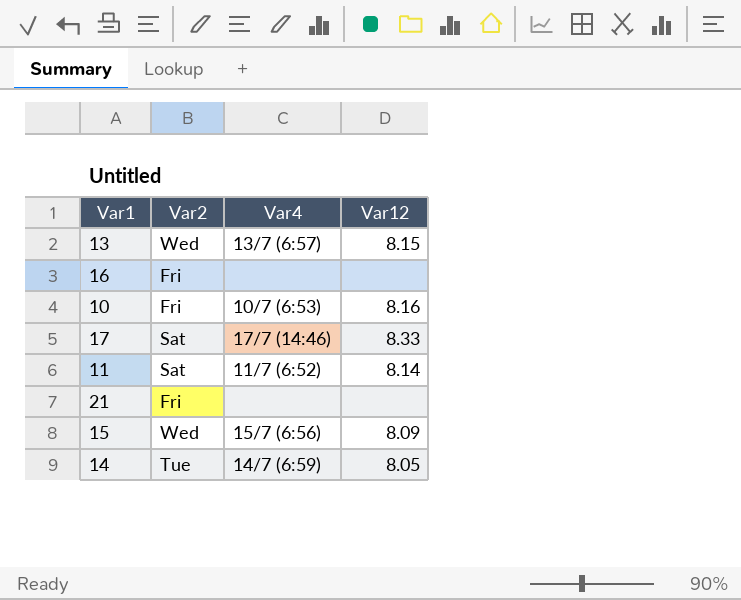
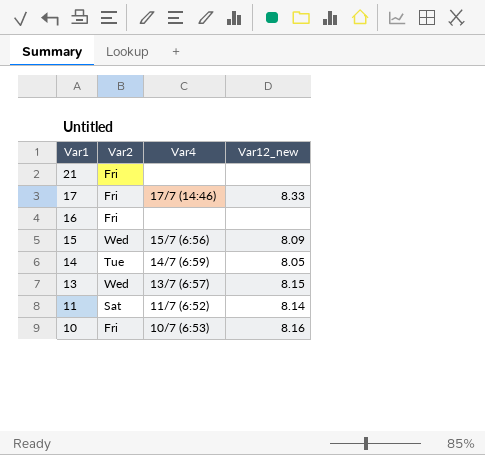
row order: none -> Var1 descending
column name: Var12 -> Var12_new
17 | Var2: Sat -> Fri

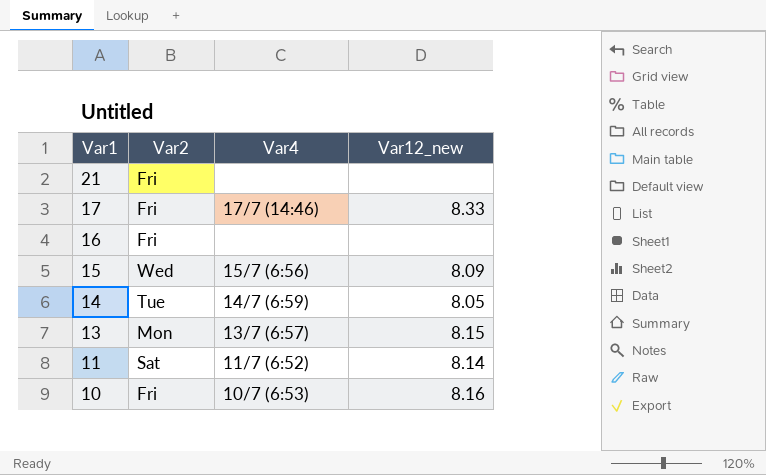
13 | Var2: Wed -> Mon

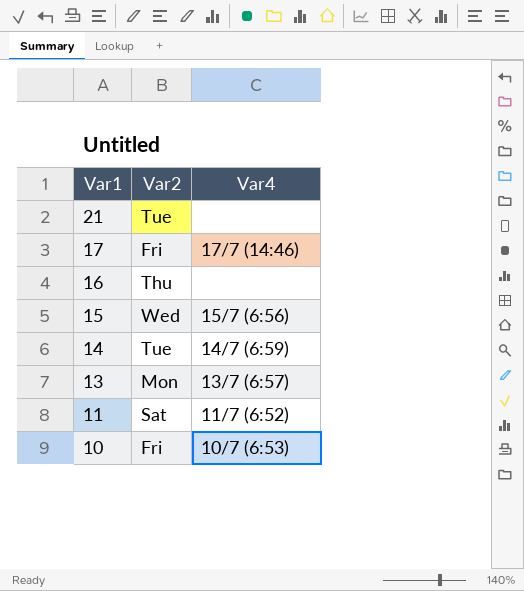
column Var12_new | position: 4 -> none
21 | Var2: Fri -> Tue
16 | Var2: Fri -> Thu

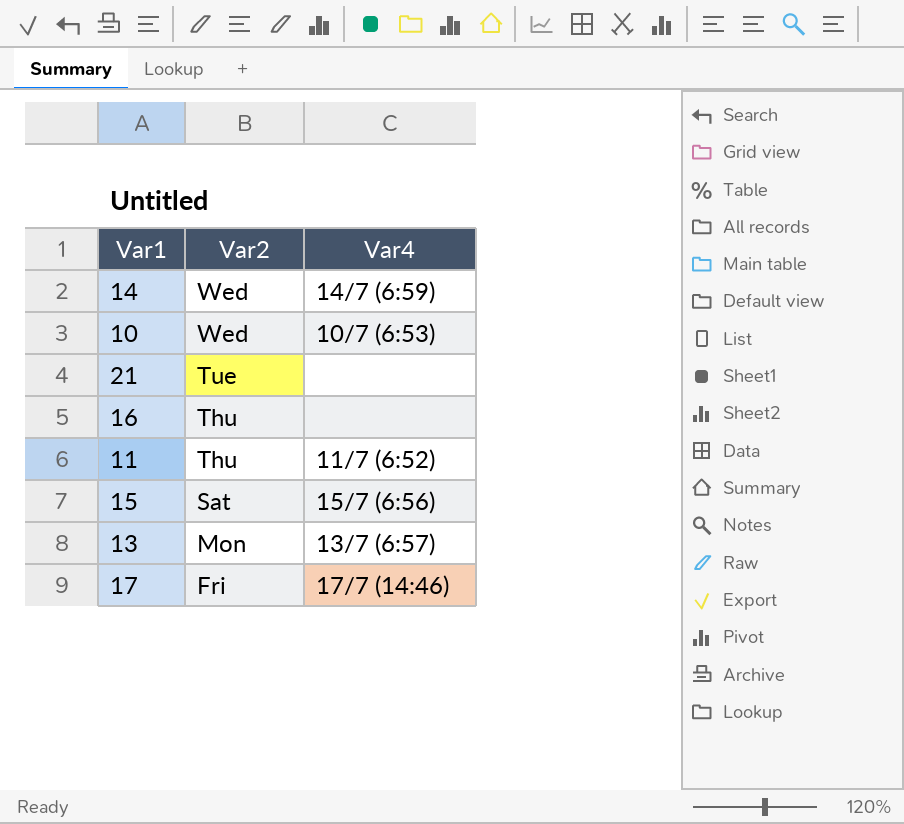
row order: Var1 descending -> Var2 descending
14 | Var2: Tue -> Wed
10 | Var2: Fri -> Wed
11 | Var2: Sat -> Thu
15 | Var2: Wed -> Sat

